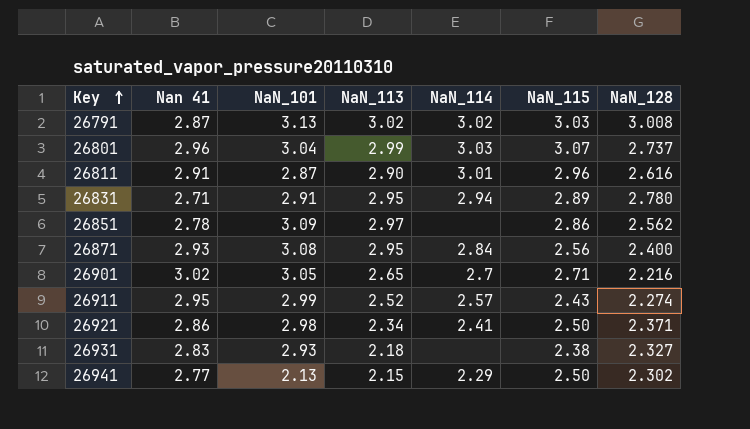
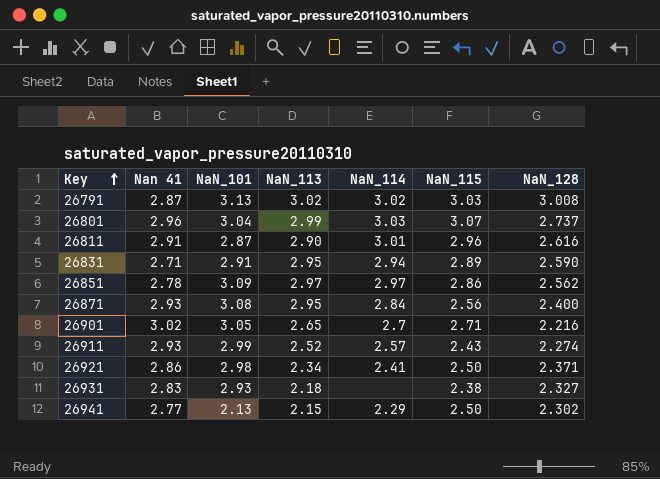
26831 | NaN_128: 2.780 -> 2.590
26851 | NaN_114: none -> 2.97
26911 | Nan 41: 2.95 -> 2.93

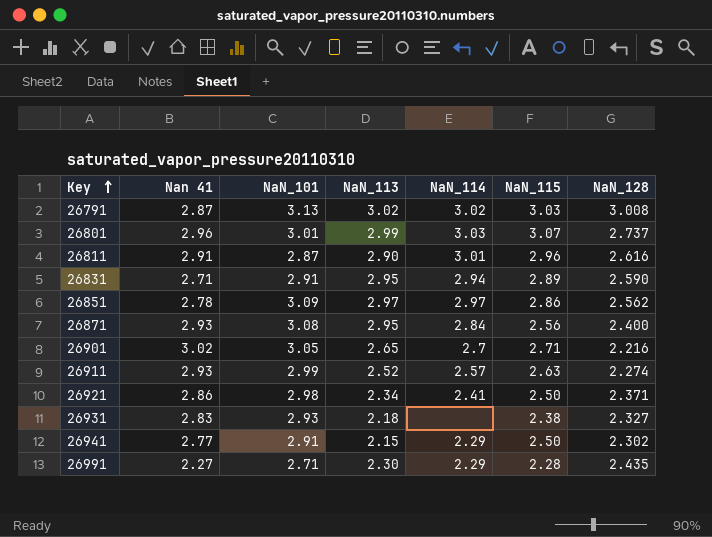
26801 | NaN_101: 3.04 -> 3.01
26911 | NaN_115: 2.43 -> 2.63
26941 | NaN_101: 2.13 -> 2.91
row 26991: none -> 2.27 | 2.71 | 2.30 | 2.29 | 2.28 | 2.435

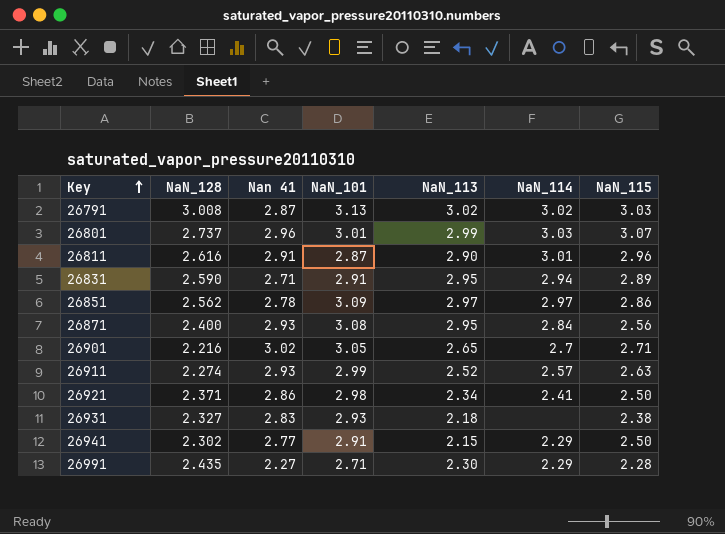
column NaN_128 | position: 7 -> 2

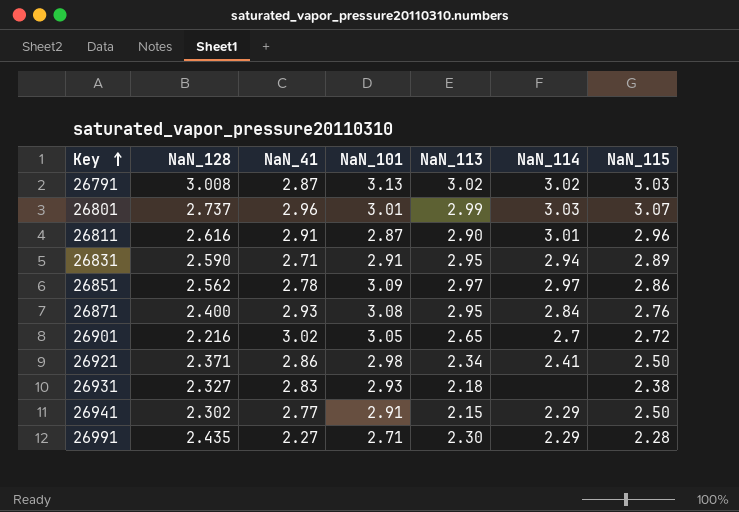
column name: Nan 41 -> NaN_41
row 26911: 2.274 | 2.93 | 2.99 | 2.52 | 2.57 | 2.63 -> none
26871 | NaN_115: 2.56 -> 2.76
26901 | NaN_115: 2.71 -> 2.72

